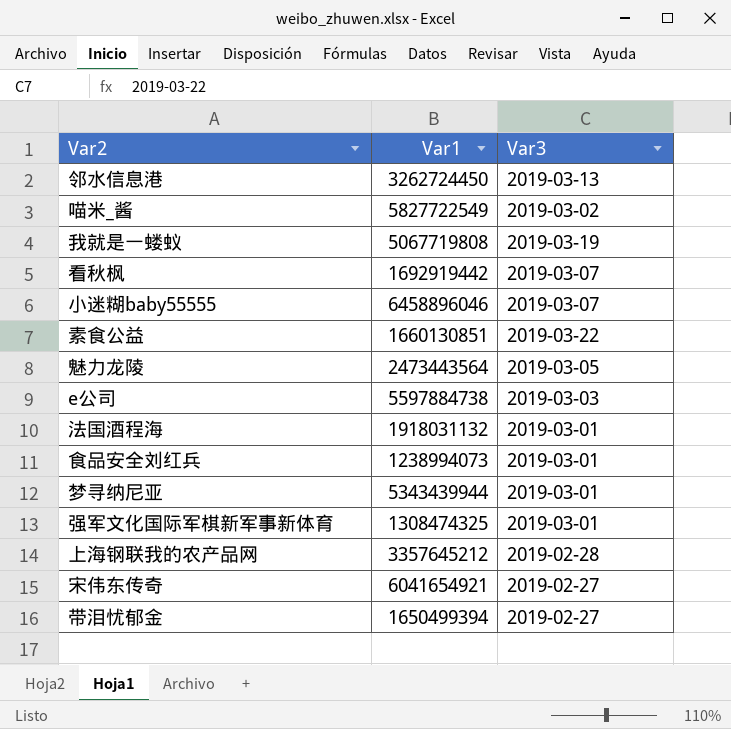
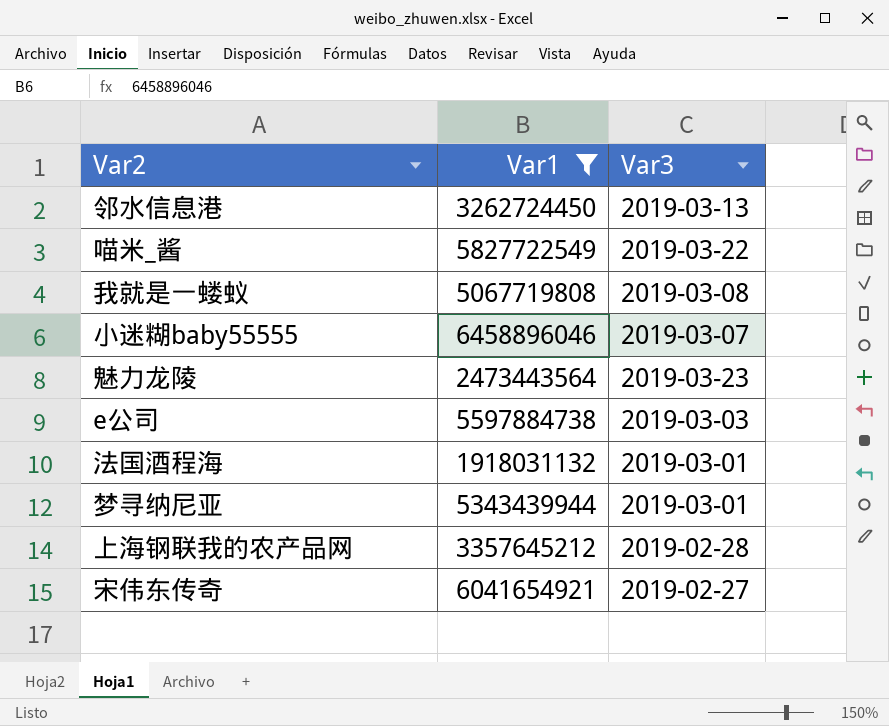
filter: none -> Var1 >= 1918031132
喵米_酱 | Var3: 2019-03-02 -> 2019-03-22
我就是一蝼蚁 | Var3: 2019-03-19 -> 2019-03-08
魅力龙陵 | Var3: 2019-03-05 -> 2019-03-23

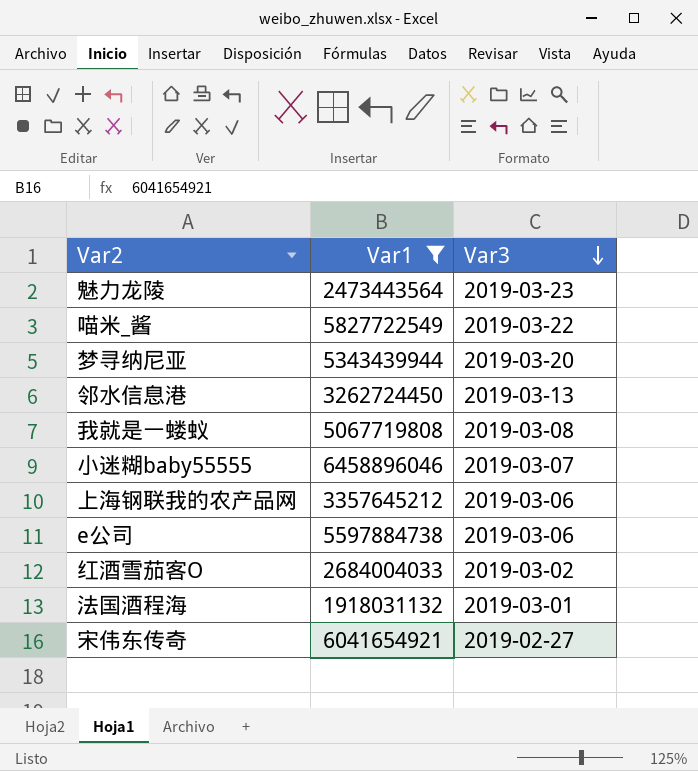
row order: none -> Var3 descending
梦寻纳尼亚 | Var3: 2019-03-01 -> 2019-03-20
上海钢联我的农产品网 | Var3: 2019-02-28 -> 2019-03-06
e公司 | Var3: 2019-03-03 -> 2019-03-06
row 红酒雪茄客O: none -> 2684004033 | 2019-03-02

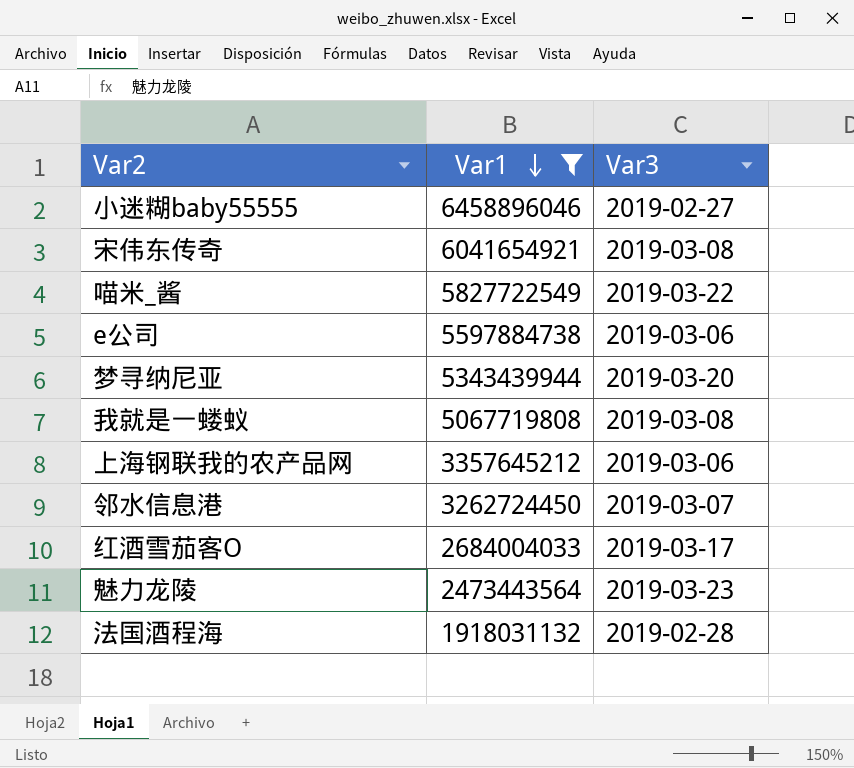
row order: Var3 descending -> Var1 descending
小迷糊baby55555 | Var3: 2019-03-07 -> 2019-02-27
宋伟东传奇 | Var3: 2019-02-27 -> 2019-03-08
邻水信息港 | Var3: 2019-03-13 -> 2019-03-07
红酒雪茄客O | Var3: 2019-03-02 -> 2019-03-17
法国酒程海 | Var3: 2019-03-01 -> 2019-02-28

